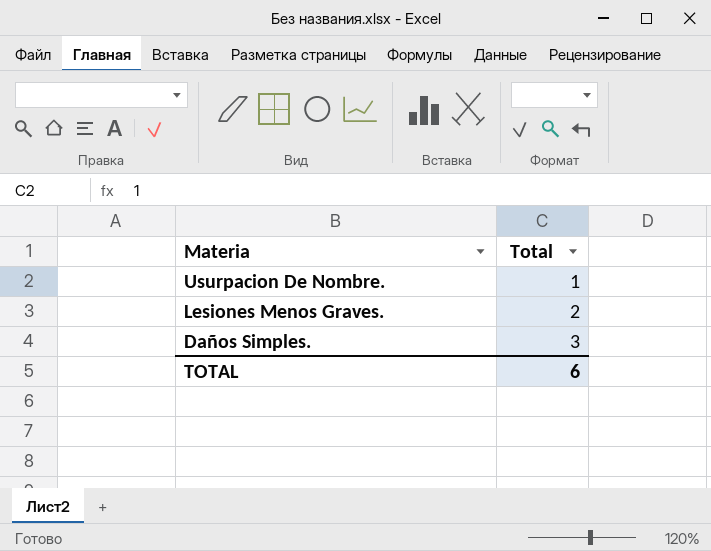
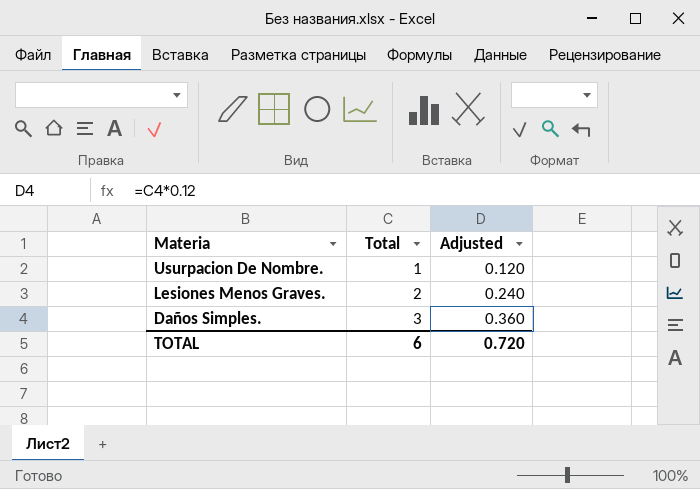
column Adjusted | formula: none -> [Total] * 0.12

